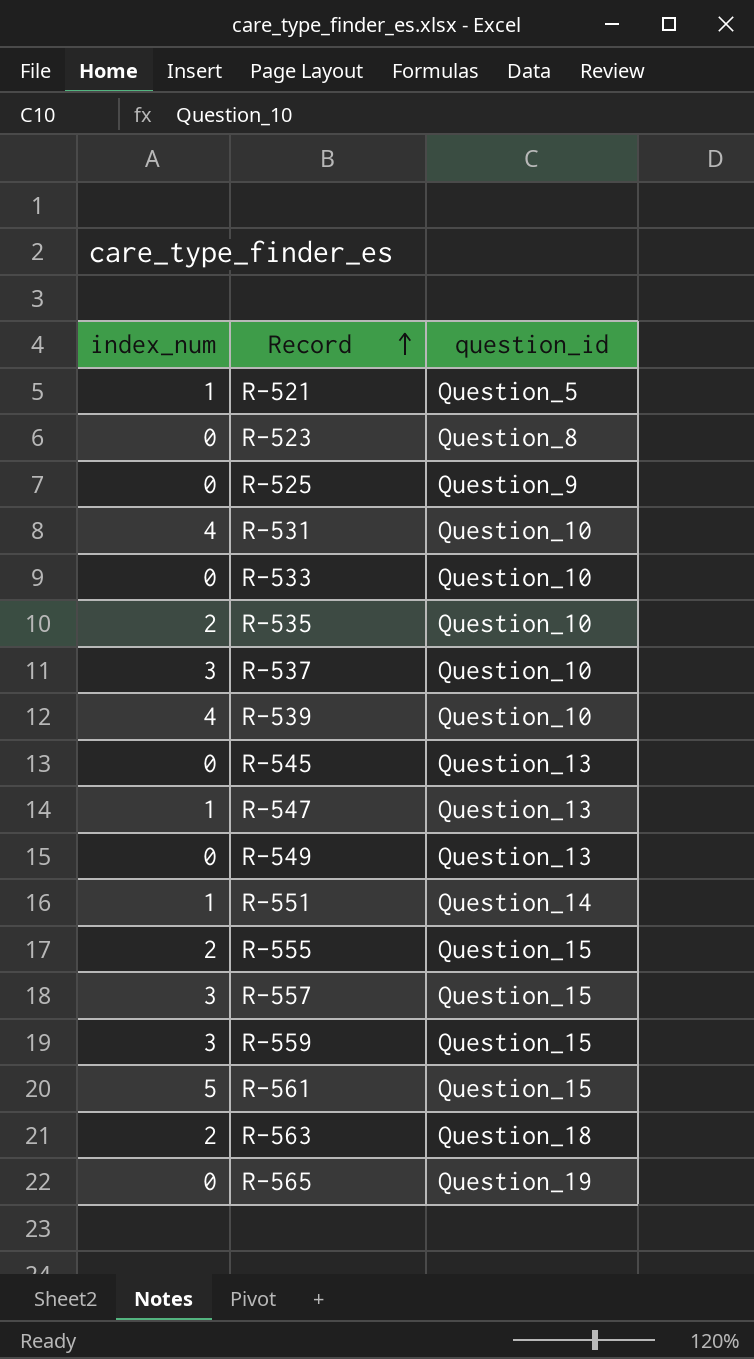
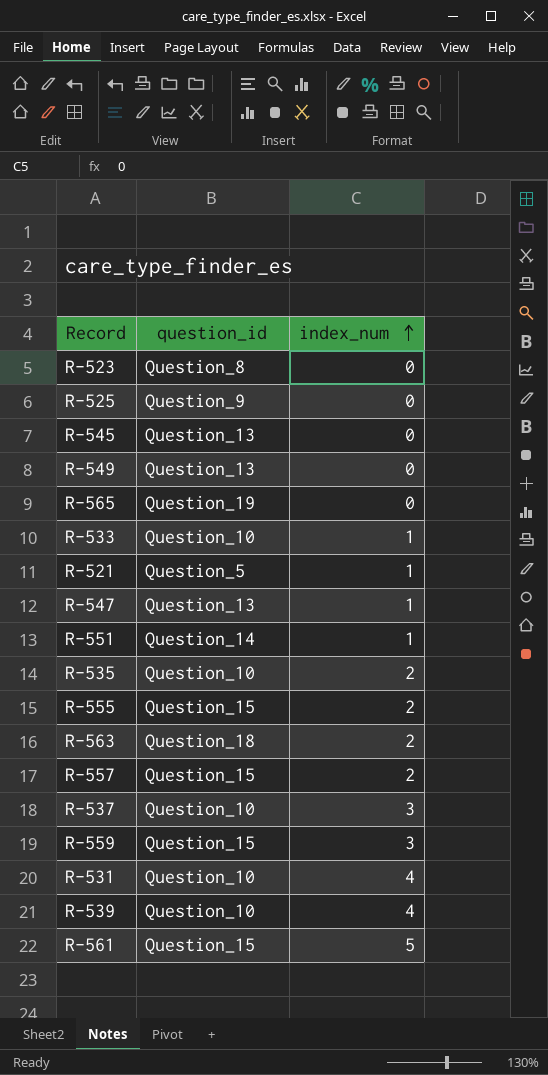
row order: Record ascending -> index_num ascending
column index_num | position: 1 -> 3
R-533 | index_num: 0 -> 1
R-557 | index_num: 3 -> 2

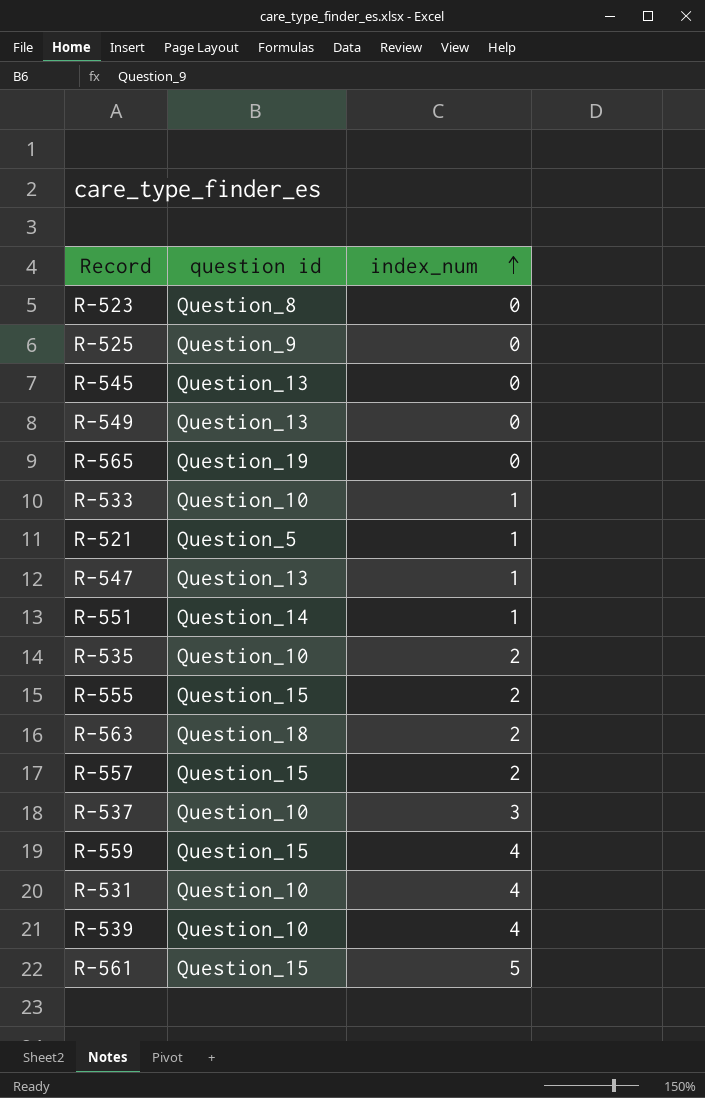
column name: question_id -> question id
R-559 | index_num: 3 -> 4

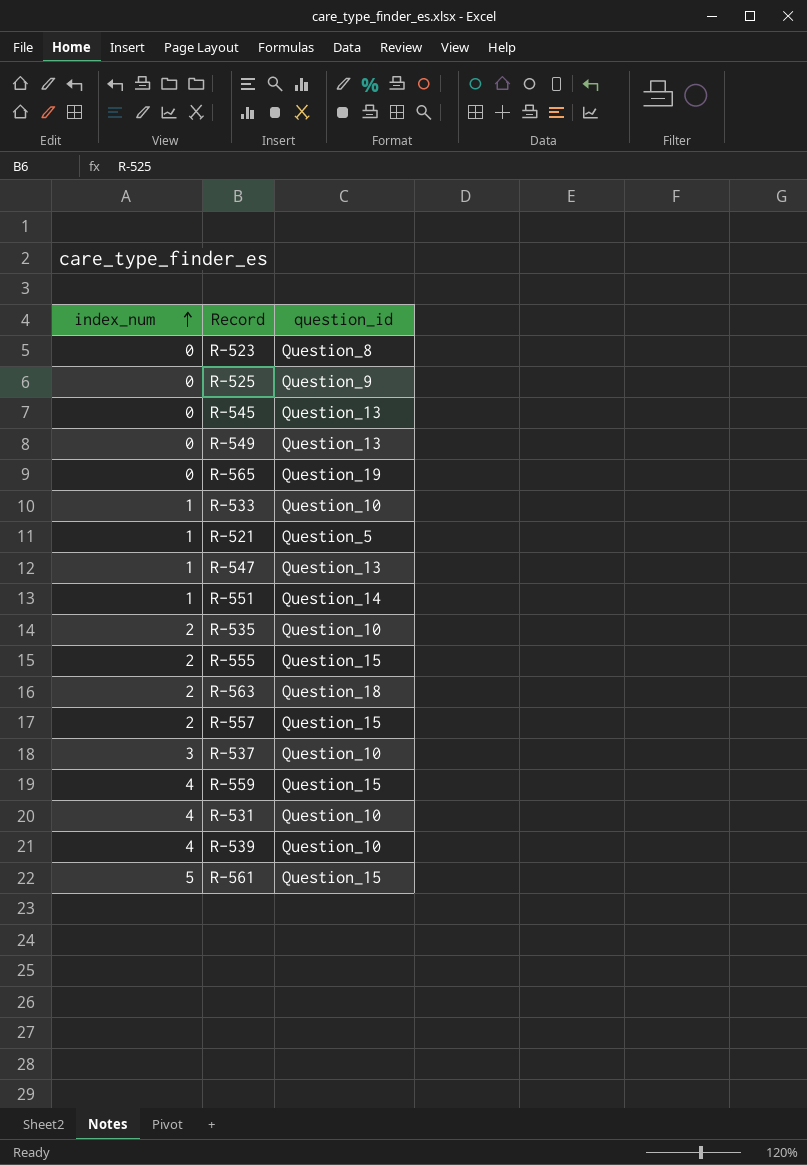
column index_num | position: 3 -> 1
column name: question id -> question_id

